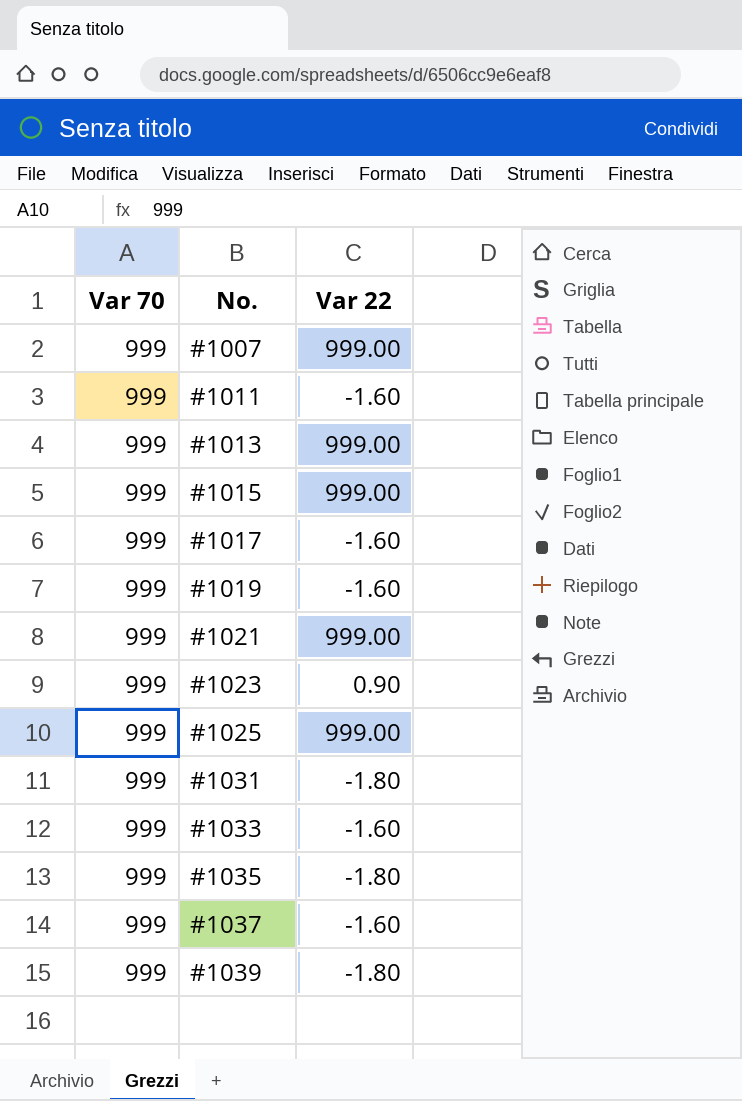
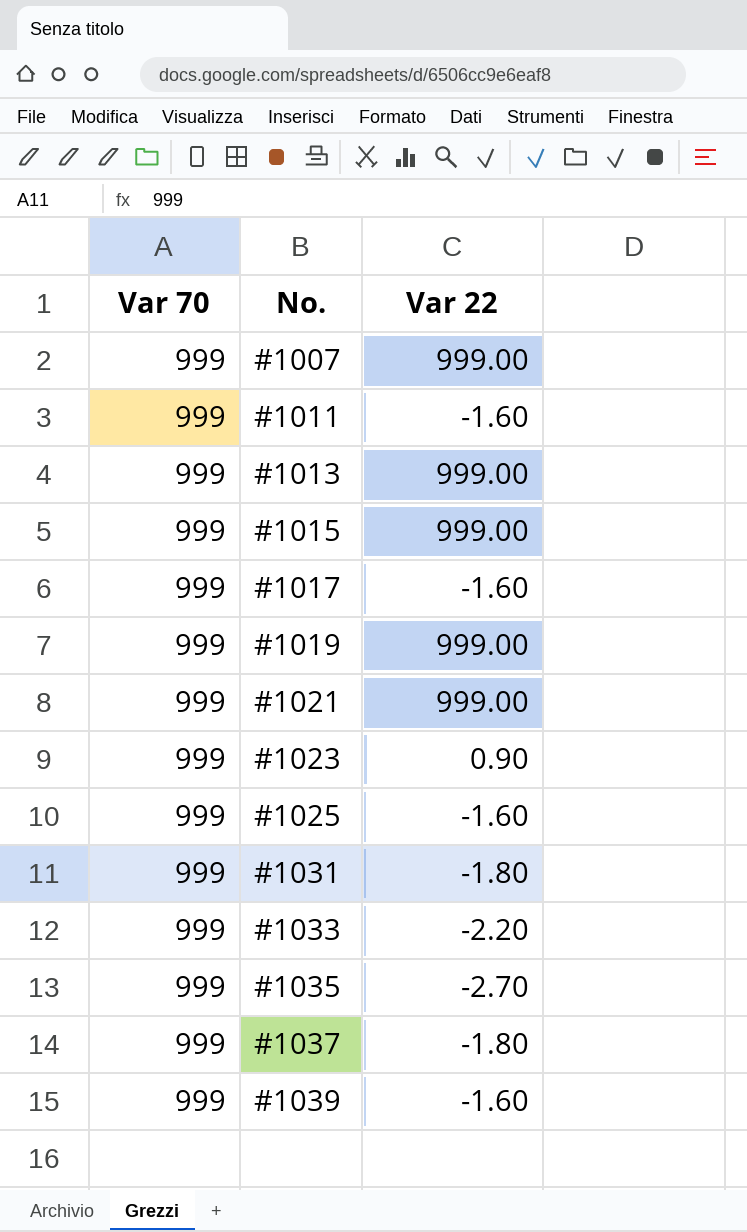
#1019 | Var 22: -1.60 -> 999.00
#1025 | Var 22: 999.00 -> -1.60
#1033 | Var 22: -1.60 -> -2.20
#1035 | Var 22: -1.80 -> -2.70
#1037 | Var 22: -1.60 -> -1.80
#1039 | Var 22: -1.80 -> -1.60

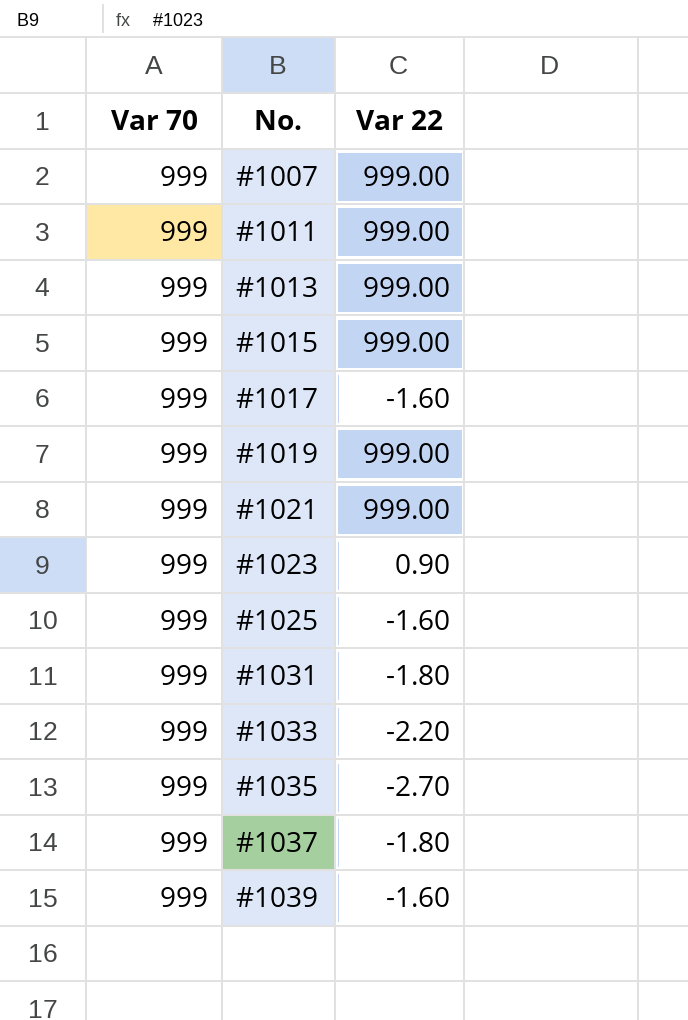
#1011 | Var 22: -1.60 -> 999.00

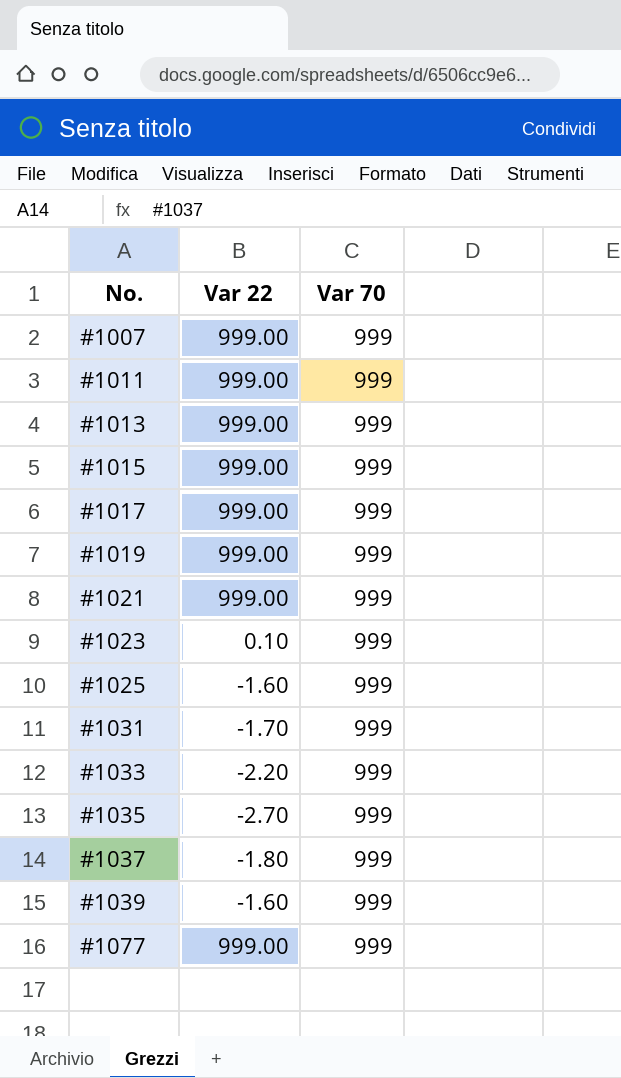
column Var 70 | position: 1 -> 3
#1017 | Var 22: -1.60 -> 999.00
#1023 | Var 22: 0.90 -> 0.10
#1031 | Var 22: -1.80 -> -1.70
row #1077: none -> 999.00 | 999

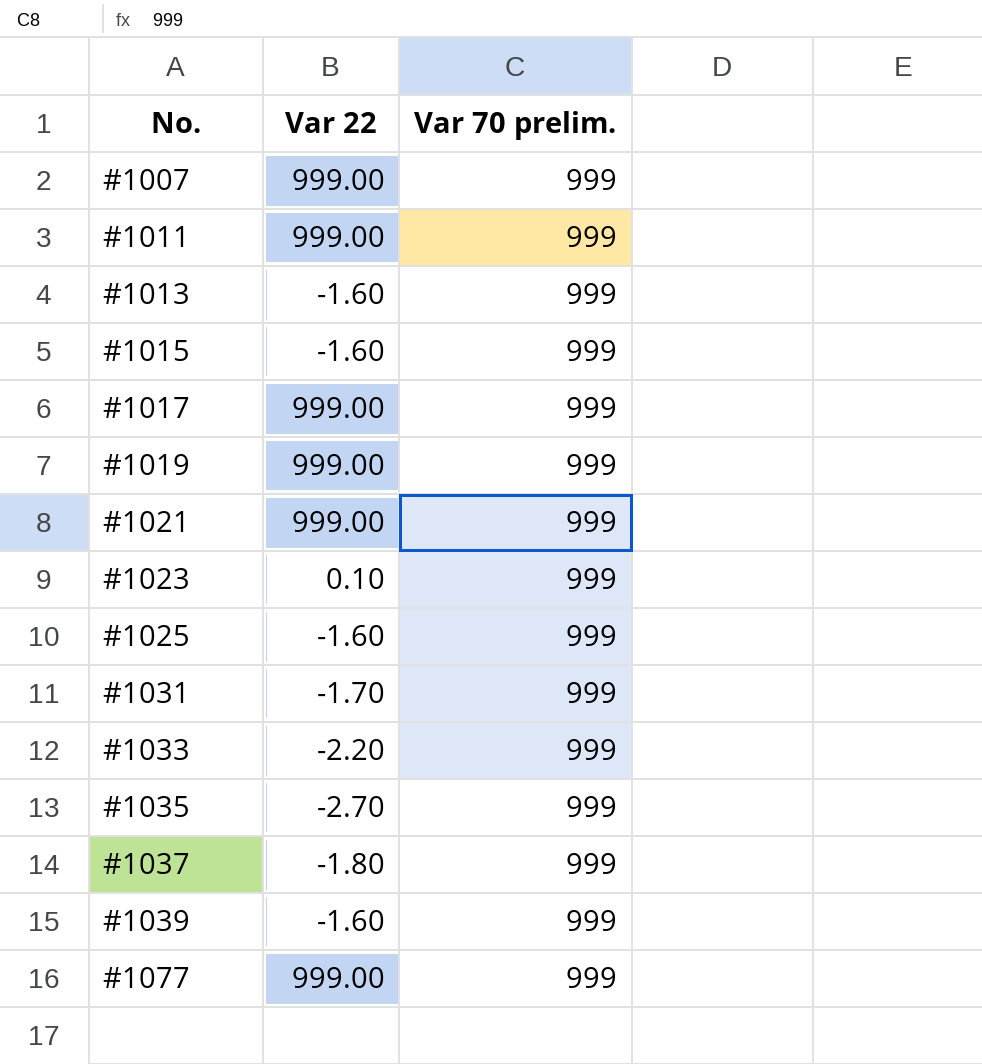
column name: Var 70 -> Var 70 prelim.
#1013 | Var 22: 999.00 -> -1.60
#1015 | Var 22: 999.00 -> -1.60

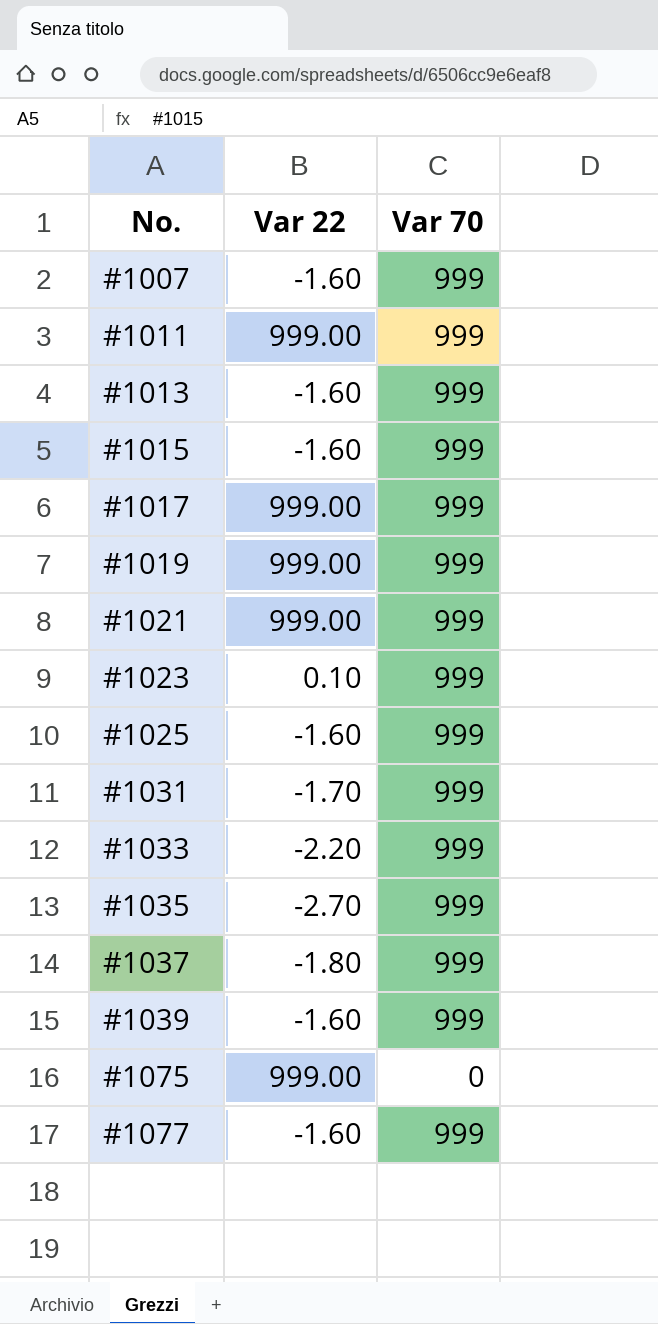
column name: Var 70 prelim. -> Var 70
#1007 | Var 22: 999.00 -> -1.60
row #1075: none -> 999.00 | 0
#1077 | Var 22: 999.00 -> -1.60

